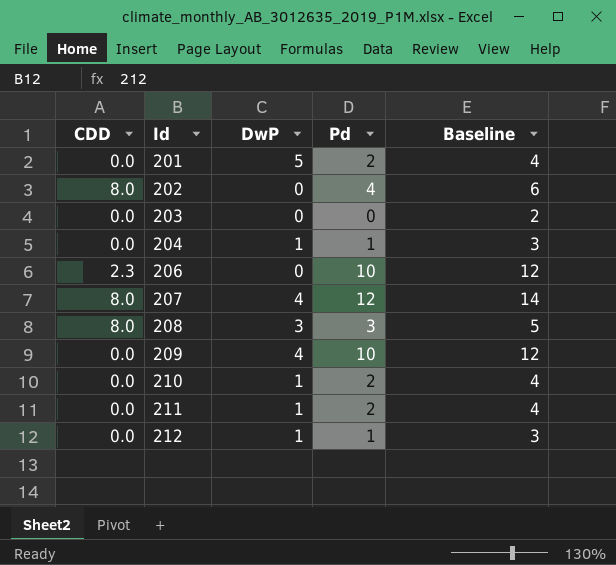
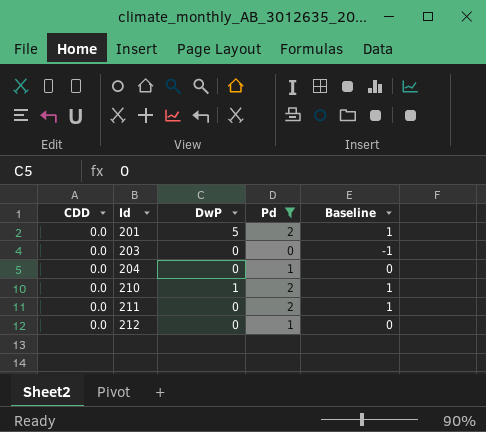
filter: none -> Pd <= 2
column Baseline | formula: [Pd] + 2 -> [Pd] - 1
204 | DwP: 1 -> 0
211 | DwP: 1 -> 0
212 | DwP: 1 -> 0

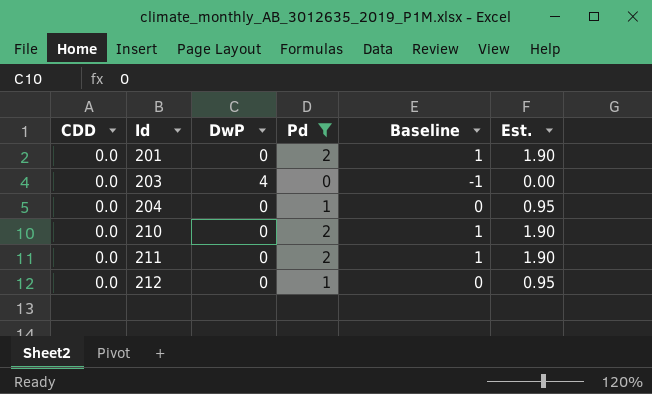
column Est. | formula: none -> [Pd] * 0.95
201 | DwP: 5 -> 0
203 | DwP: 0 -> 4
210 | DwP: 1 -> 0

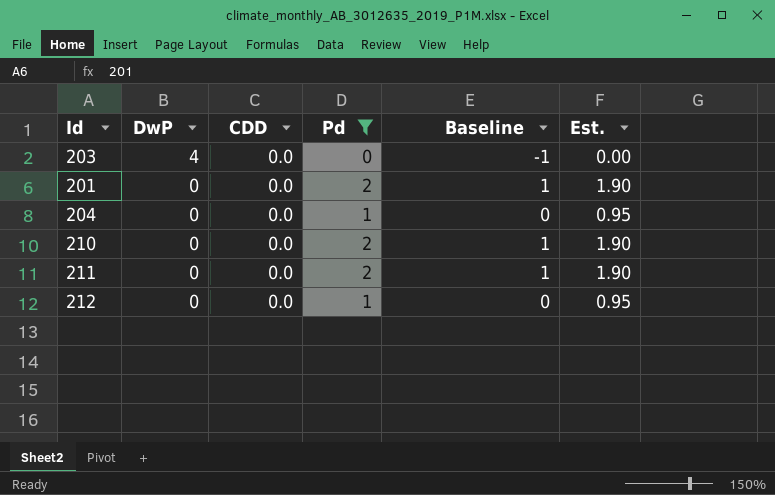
row order: Id ascending -> DwP descending
column CDD | position: 1 -> 3

